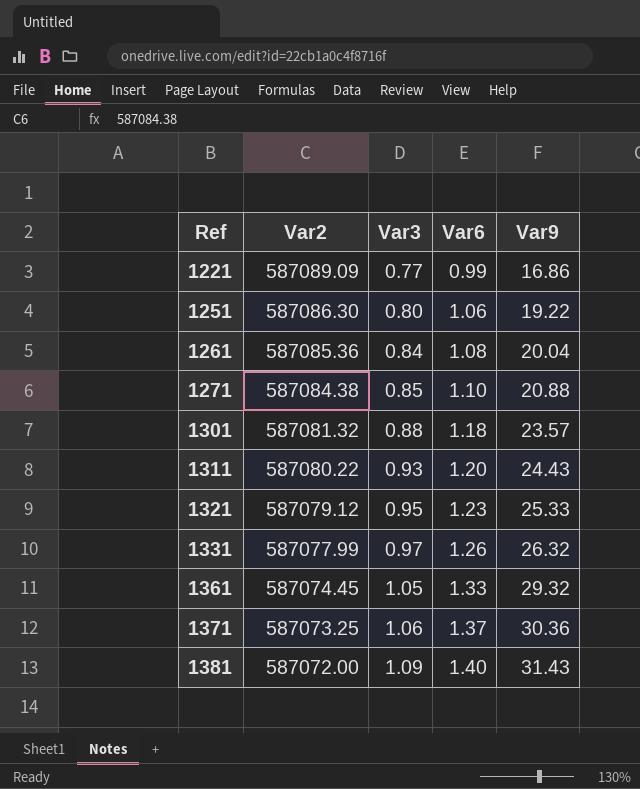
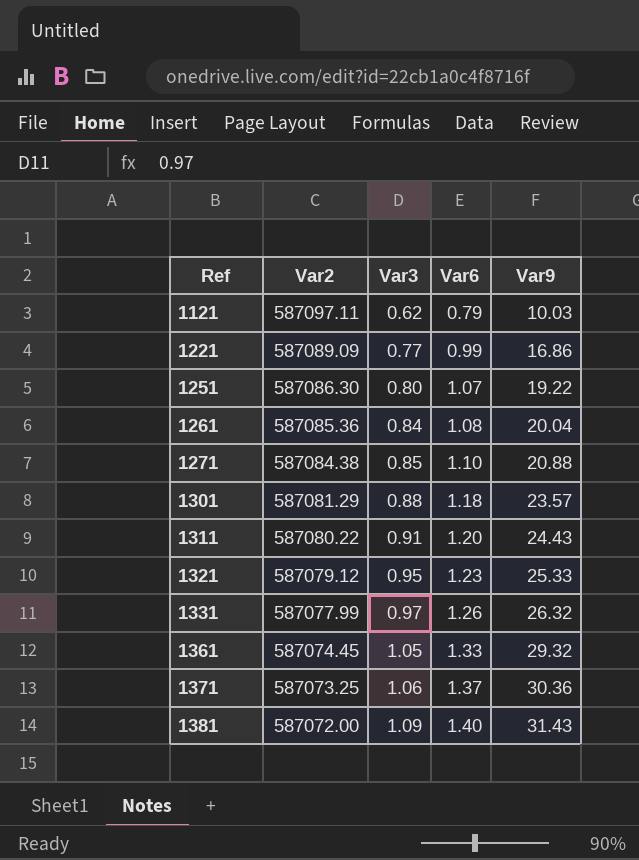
row 1121: none -> 587097.11 | 0.62 | 0.79 | 10.03
1251 | Var6: 1.06 -> 1.07
1301 | Var2: 587081.32 -> 587081.29
1311 | Var3: 0.93 -> 0.91

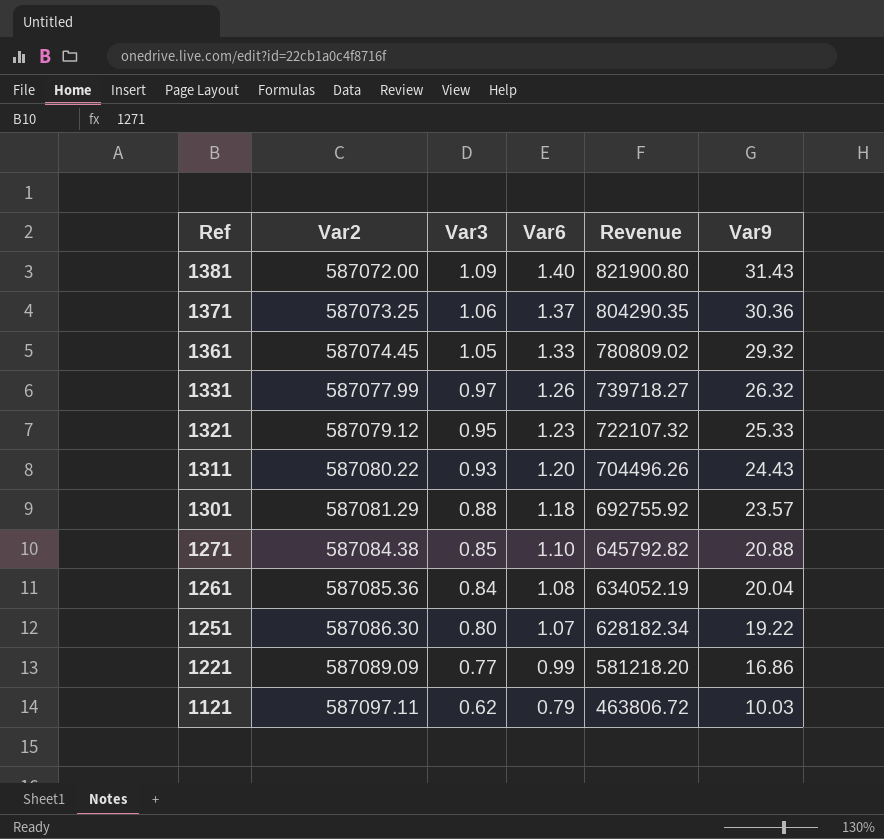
row order: Ref ascending -> Ref descending
column Revenue | formula: none -> [Var2] * [Var6]
1311 | Var3: 0.91 -> 0.93

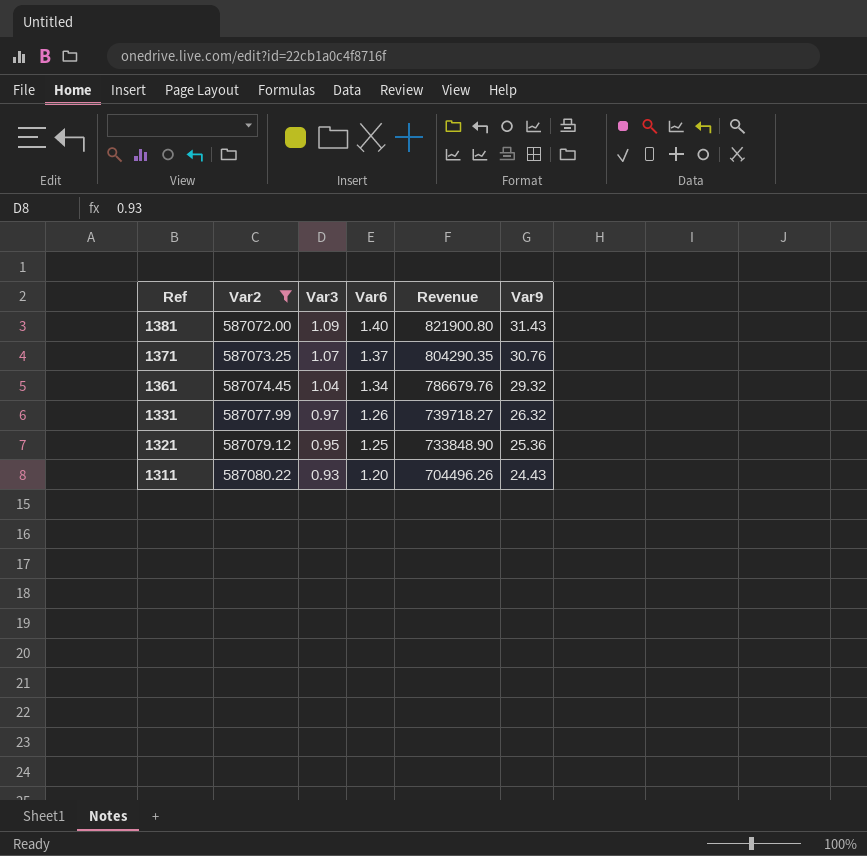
filter: none -> Var2 <= 587080.22
1371 | Var3: 1.06 -> 1.07
1371 | Var9: 30.36 -> 30.76
1361 | Var3: 1.05 -> 1.04
1361 | Var6: 1.33 -> 1.34
1361 | Revenue: 780809.02 -> 786679.76
1321 | Var6: 1.23 -> 1.25
1321 | Revenue: 722107.32 -> 733848.90
1321 | Var9: 25.33 -> 25.36

